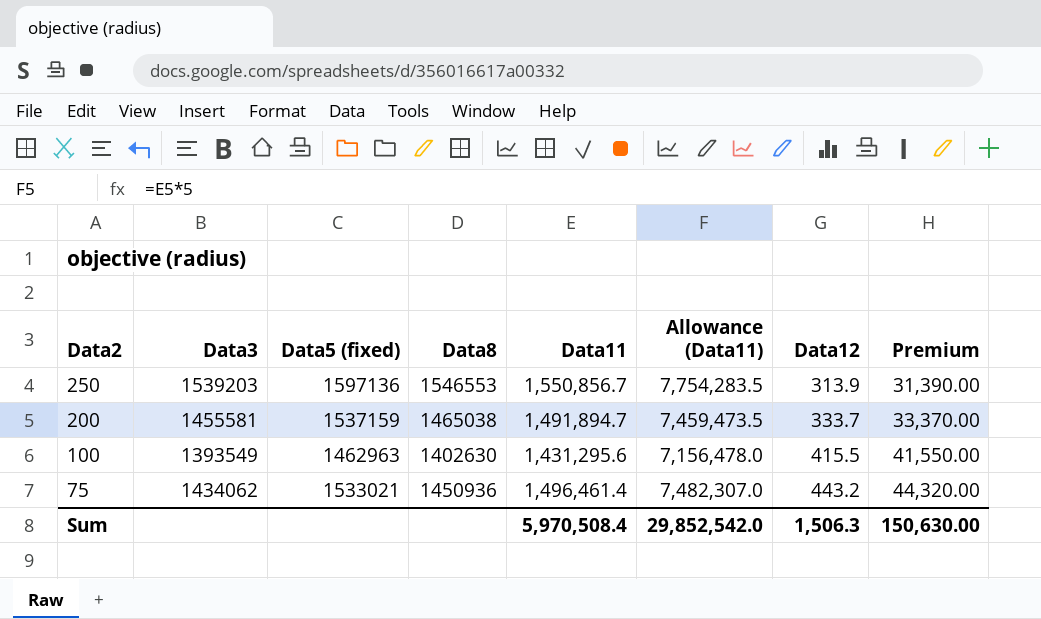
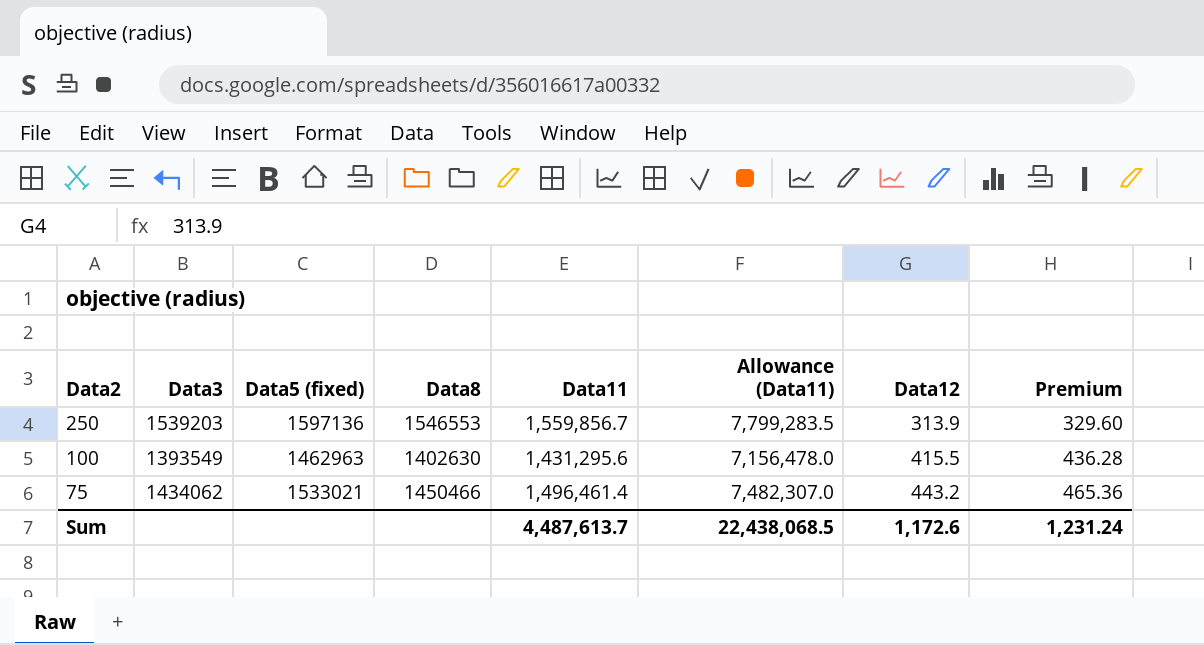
column Premium | formula: [Data12] * 100 -> [Data12] * 1.05
row 200: 1455581 | 1537159 | 1465038 | 1,491,894.7 | 7,459,473.5 | 333.7 | 33,370.00 -> none
250 | Data11: 1,550,856.7 -> 1,559,856.7
250 | Allowance (Data11): 7,754,283.5 -> 7,799,283.5
75 | Data8: 1450936 -> 1450466
Sum | Data11: 5,970,508.4 -> 4,487,613.7
Sum | Allowance (Data11): 29,852,542.0 -> 22,438,068.5
Sum | Data12: 1,506.3 -> 1,172.6
Sum | Premium: 150,630.00 -> 1,231.24

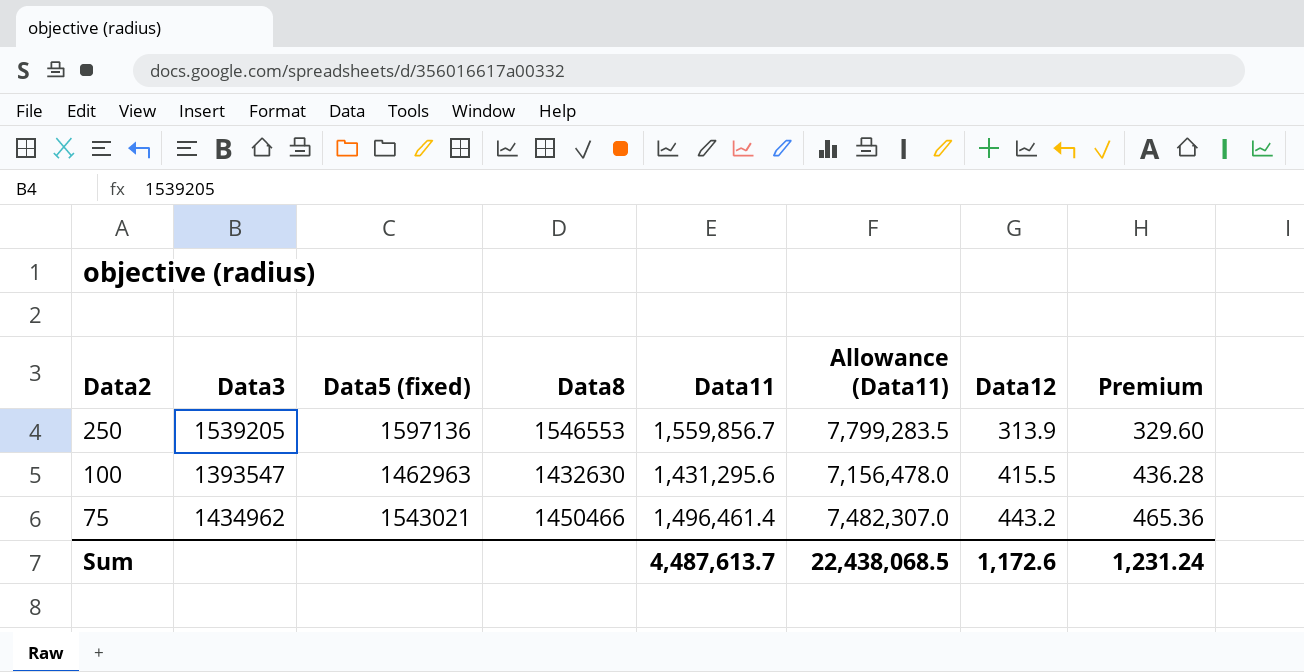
250 | Data3: 1539203 -> 1539205
100 | Data3: 1393549 -> 1393547
100 | Data8: 1402630 -> 1432630
75 | Data3: 1434062 -> 1434962
75 | Data5 (fixed): 1533021 -> 1543021

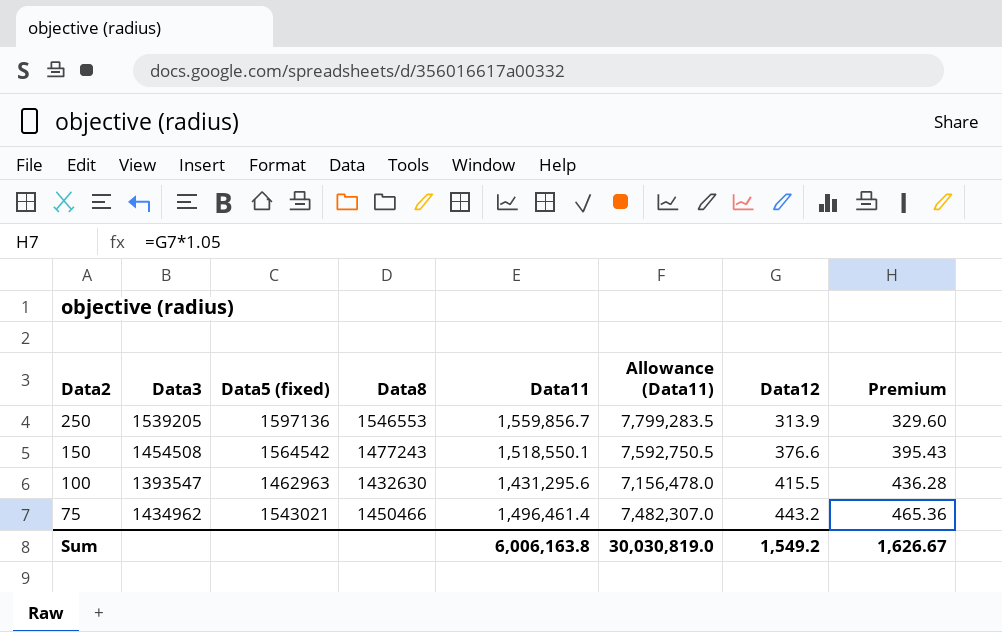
row 150: none -> 1454508 | 1564542 | 1477243 | 1,518,550.1 | 7,592,750.5 | 376.6 | 395.43
Sum | Data11: 4,487,613.7 -> 6,006,163.8
Sum | Allowance (Data11): 22,438,068.5 -> 30,030,819.0
Sum | Data12: 1,172.6 -> 1,549.2
Sum | Premium: 1,231.24 -> 1,626.67

